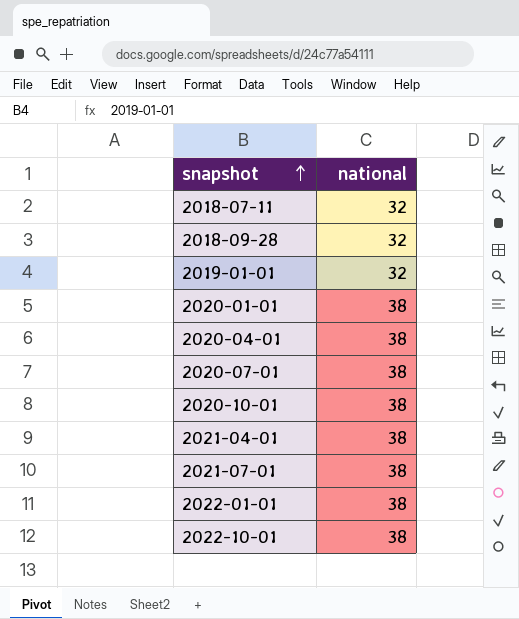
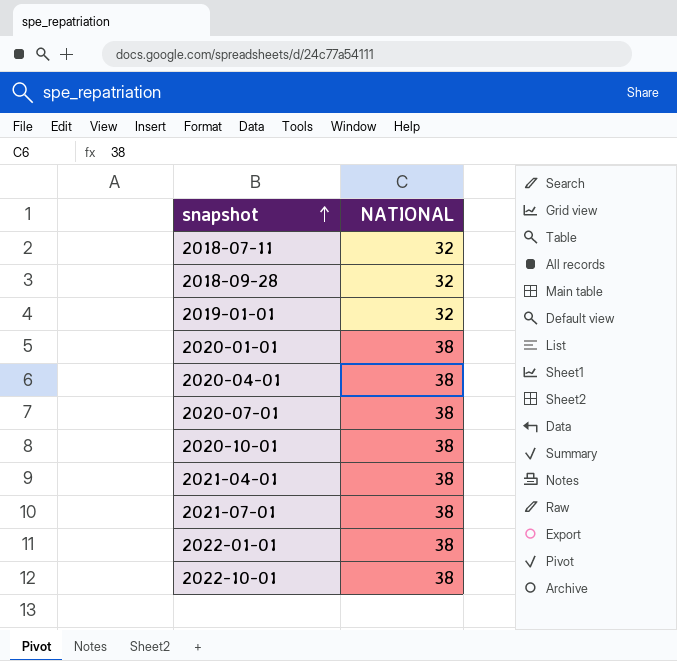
column name: national -> NATIONAL

